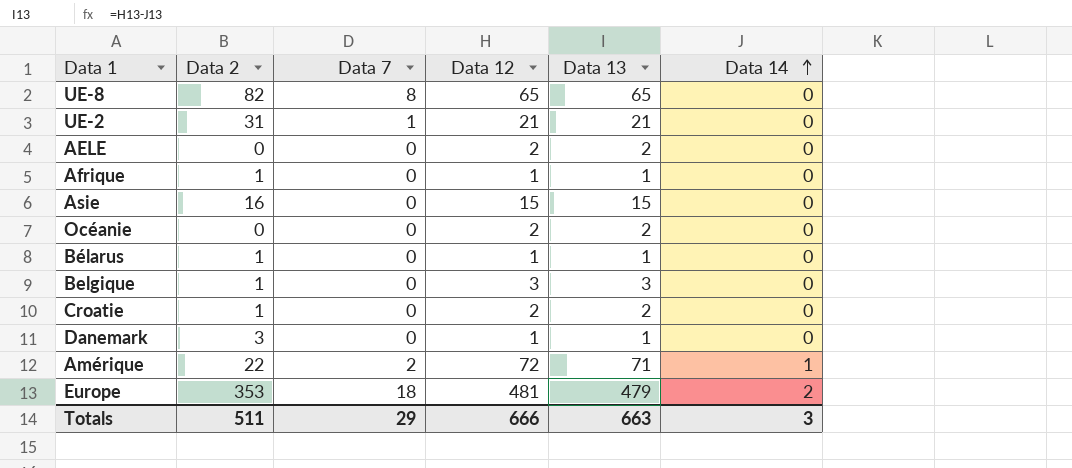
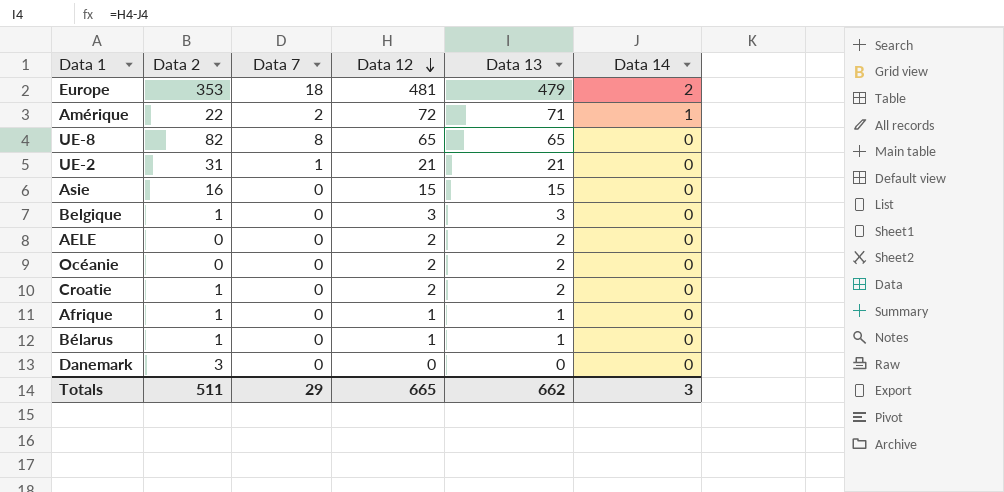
row order: Data 14 ascending -> Data 12 descending
Danemark | Data 12: 1 -> 0
Danemark | Data 13: 1 -> 0
Totals | Data 12: 666 -> 665
Totals | Data 13: 663 -> 662

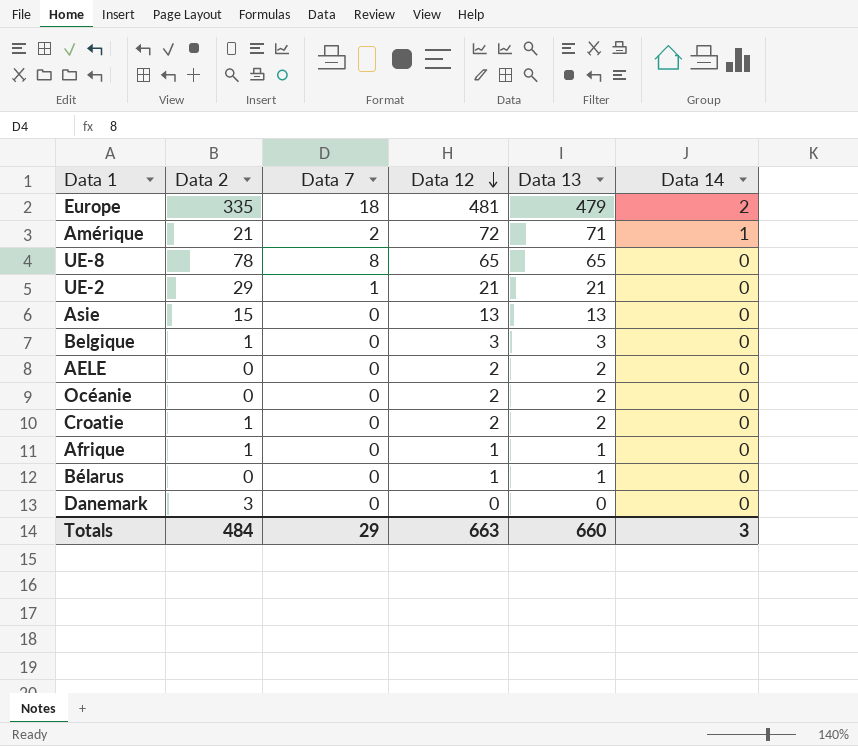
Europe | Data 2: 353 -> 335
Amérique | Data 2: 22 -> 21
UE-8 | Data 2: 82 -> 78
UE-2 | Data 2: 31 -> 29
Asie | Data 2: 16 -> 15
Asie | Data 12: 15 -> 13
Asie | Data 13: 15 -> 13
Bélarus | Data 2: 1 -> 0
Totals | Data 2: 511 -> 484
Totals | Data 12: 665 -> 663
Totals | Data 13: 662 -> 660

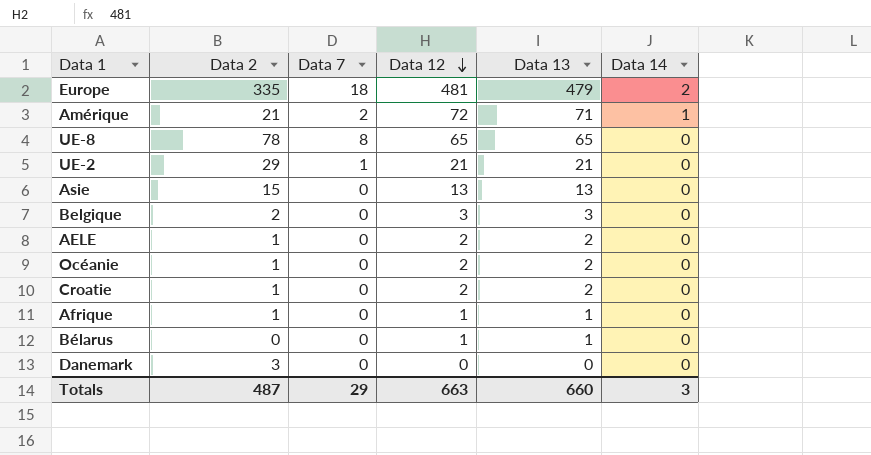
Belgique | Data 2: 1 -> 2
AELE | Data 2: 0 -> 1
Océanie | Data 2: 0 -> 1
Totals | Data 2: 484 -> 487

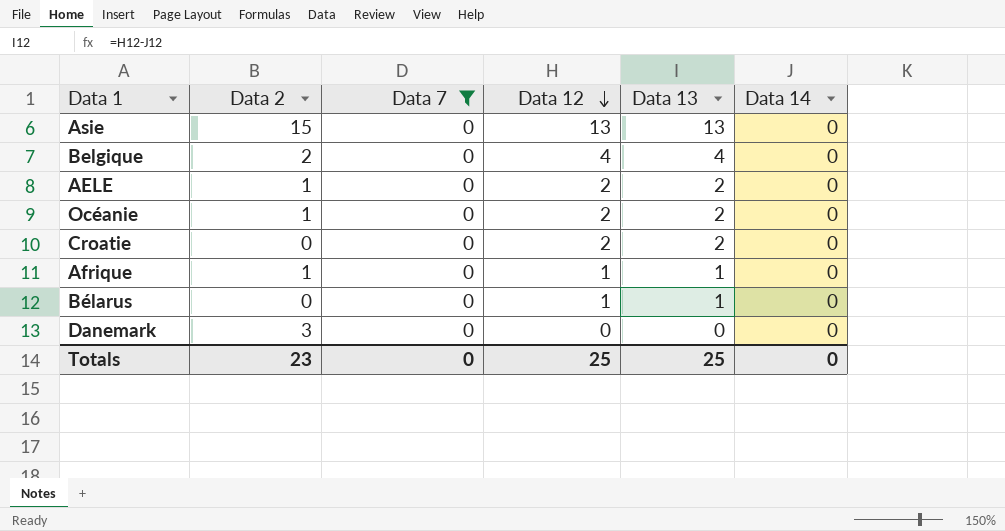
filter: none -> Data 7 = 0
Belgique | Data 12: 3 -> 4
Belgique | Data 13: 3 -> 4
Croatie | Data 2: 1 -> 0
Totals | Data 2: 487 -> 23
Totals | Data 7: 29 -> 0
Totals | Data 12: 663 -> 25
Totals | Data 13: 660 -> 25
Totals | Data 14: 3 -> 0

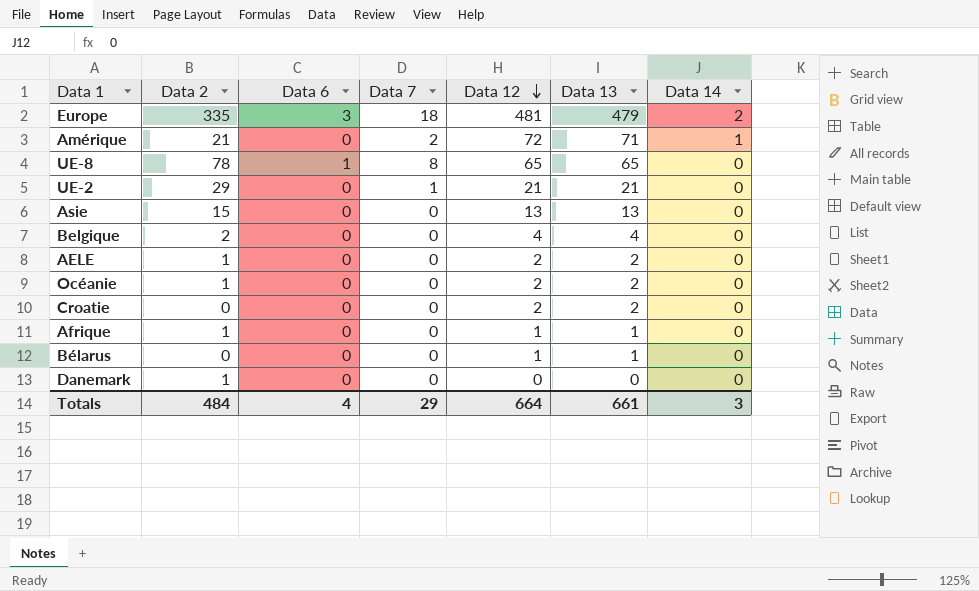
filter: Data 7 = 0 -> none
column Data 6 | position: none -> 3
Danemark | Data 2: 3 -> 1
Totals | Data 2: 23 -> 484
Totals | Data 7: 0 -> 29
Totals | Data 12: 25 -> 664
Totals | Data 13: 25 -> 661
Totals | Data 14: 0 -> 3

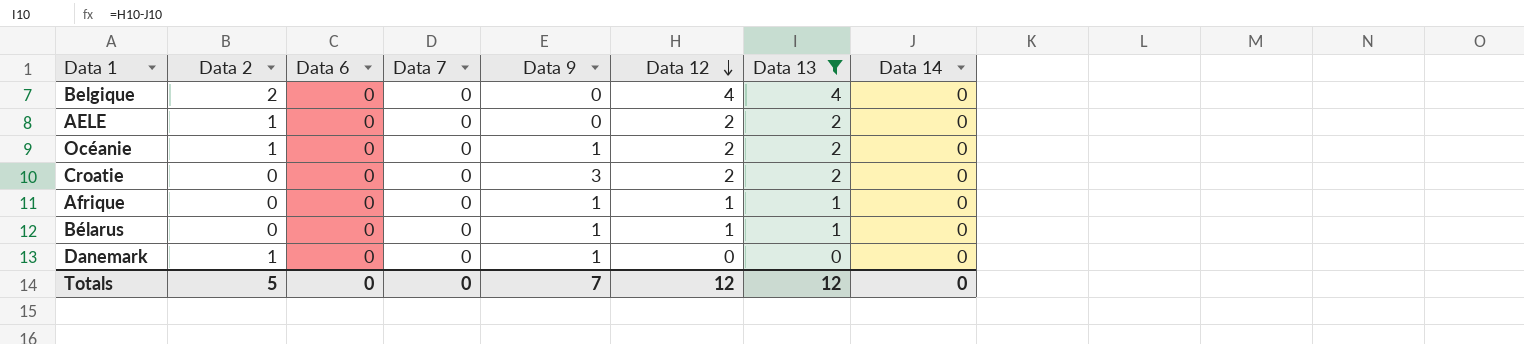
filter: none -> Data 13 <= 4
column Data 9 | position: none -> 5
Afrique | Data 2: 1 -> 0
Totals | Data 2: 484 -> 5
Totals | Data 6: 4 -> 0
Totals | Data 7: 29 -> 0
Totals | Data 12: 664 -> 12
Totals | Data 13: 661 -> 12
Totals | Data 14: 3 -> 0

